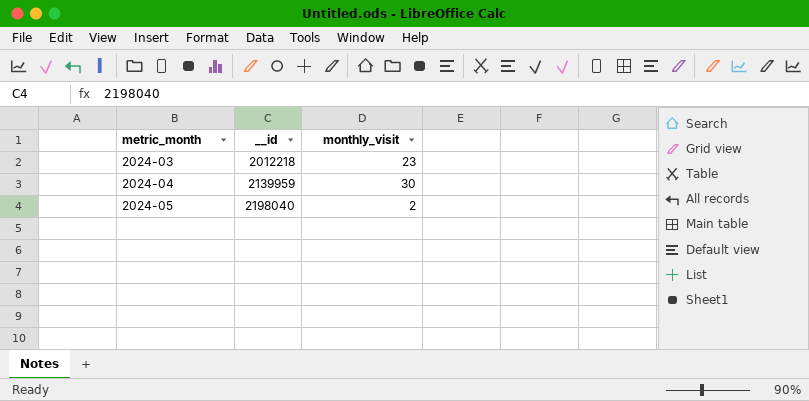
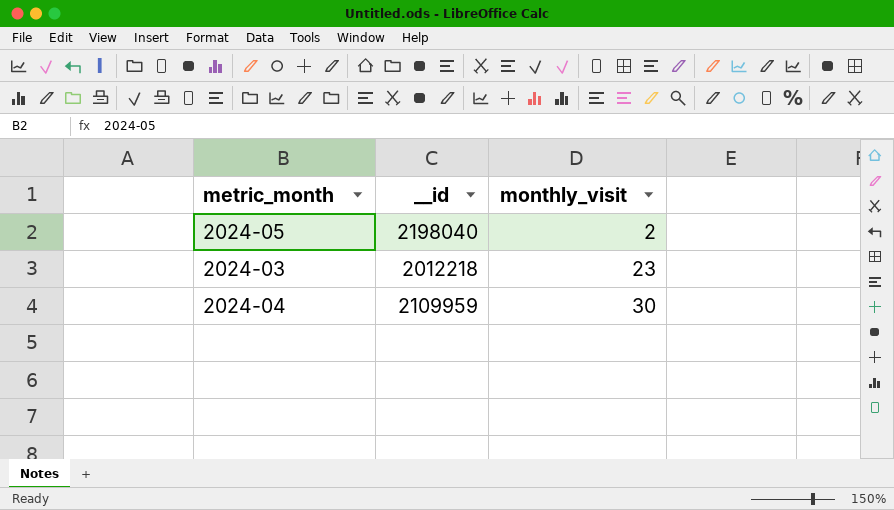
row order: metric_month ascending -> monthly_visit ascending
2024-04 | __id: 2139959 -> 2109959

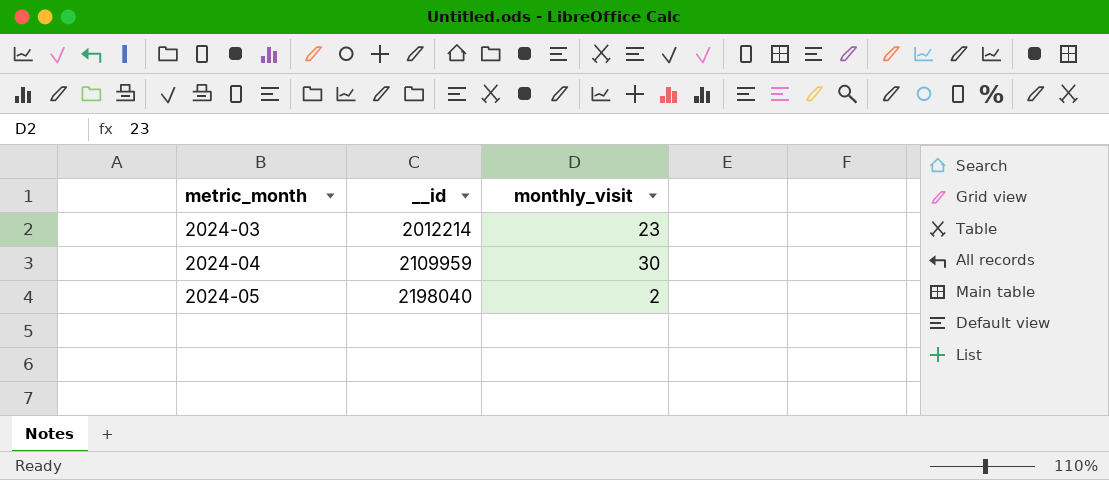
row order: monthly_visit ascending -> metric_month ascending
2024-03 | __id: 2012218 -> 2012214

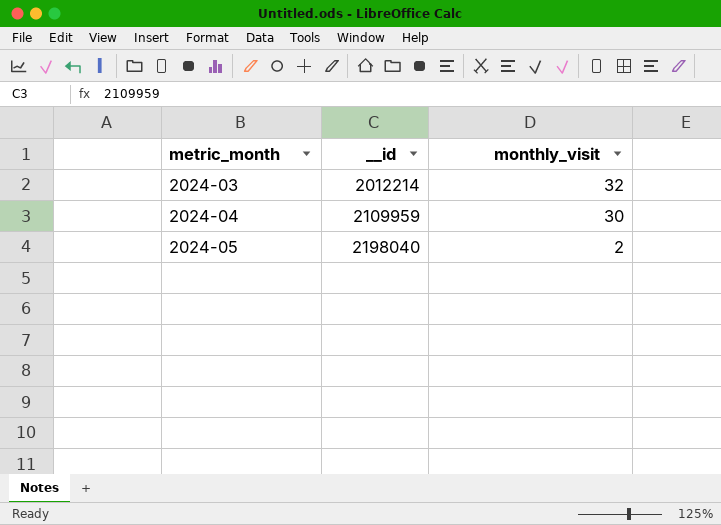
2024-03 | monthly_visit: 23 -> 32

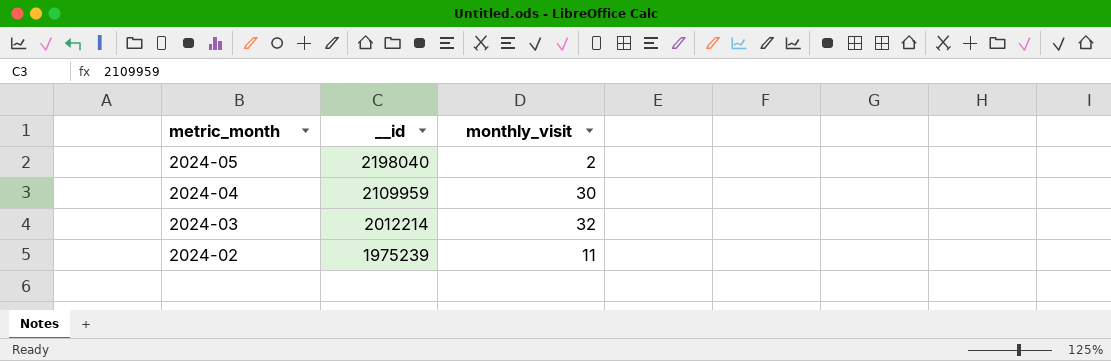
row order: metric_month ascending -> metric_month descending
row 2024-02: none -> 1975239 | 11

